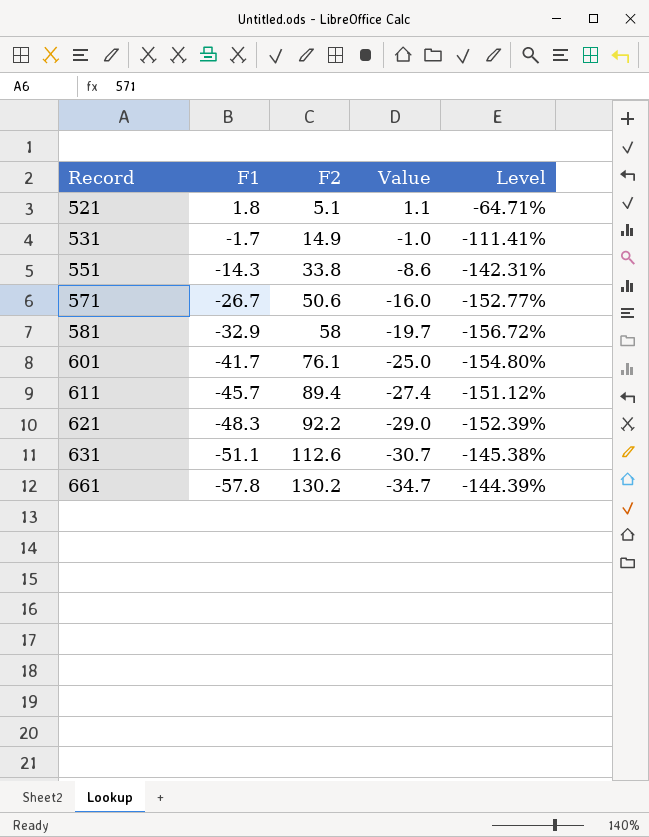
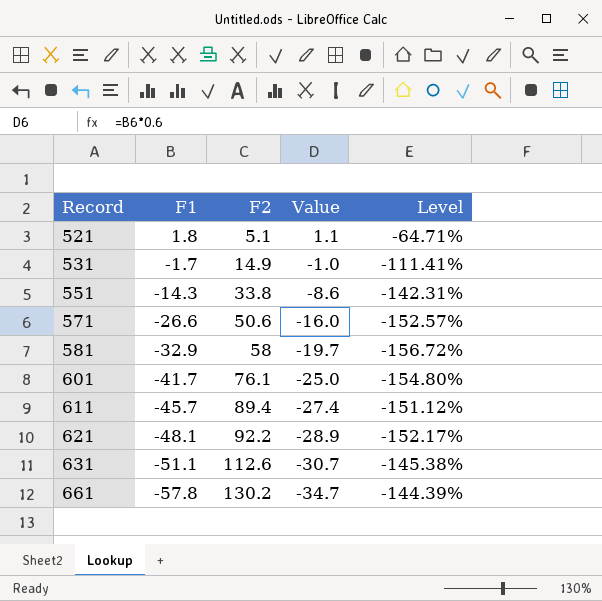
571 | F1: -26.7 -> -26.6
571 | Level: -152.77% -> -152.57%
621 | F1: -48.3 -> -48.1
621 | Value: -29.0 -> -28.9
621 | Level: -152.39% -> -152.17%

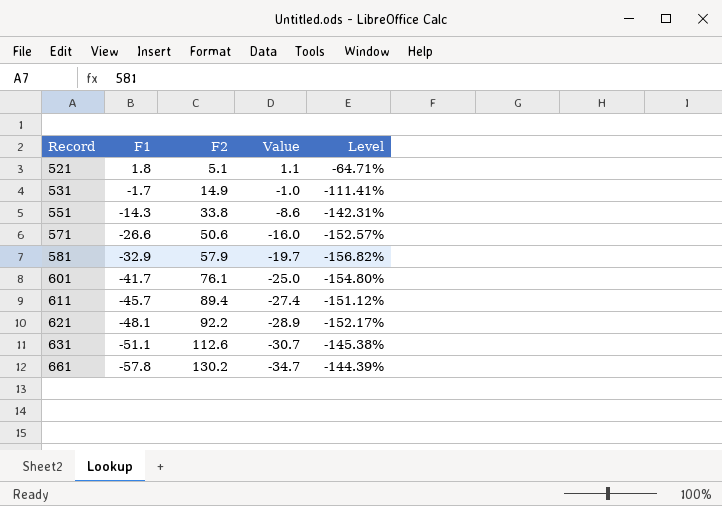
581 | F2: 58 -> 57.9
581 | Level: -156.72% -> -156.82%

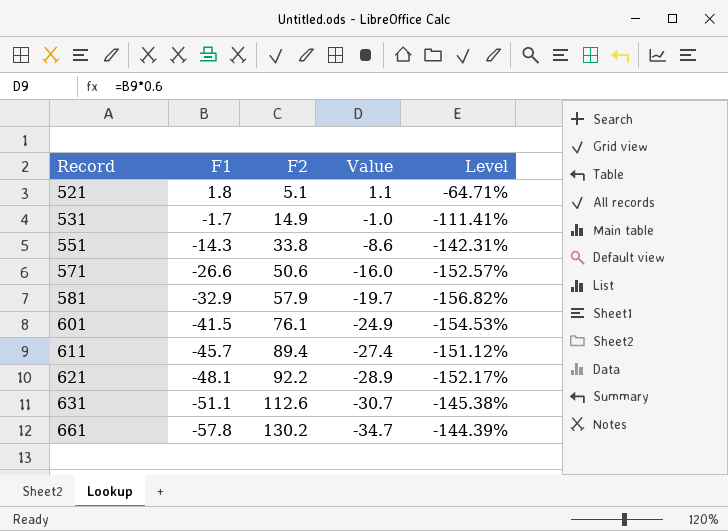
601 | F1: -41.7 -> -41.5
601 | Value: -25.0 -> -24.9
601 | Level: -154.80% -> -154.53%

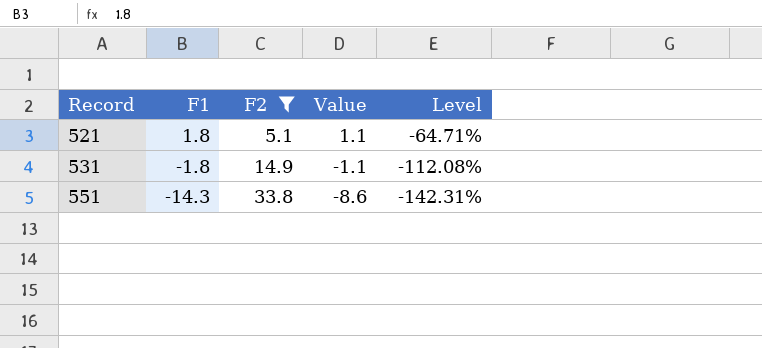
filter: none -> F2 <= 33.8
531 | F1: -1.7 -> -1.8
531 | Value: -1.0 -> -1.1
531 | Level: -111.41% -> -112.08%

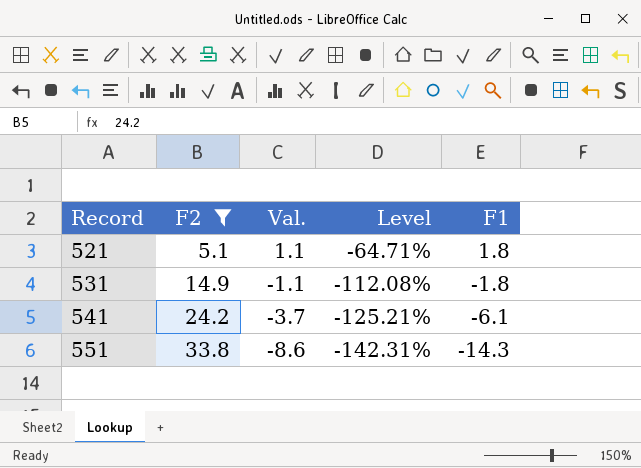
column name: Value -> Val.
column F1 | position: 2 -> 5
row 541: none -> 24.2 | -3.7 | -125.21% | -6.1

